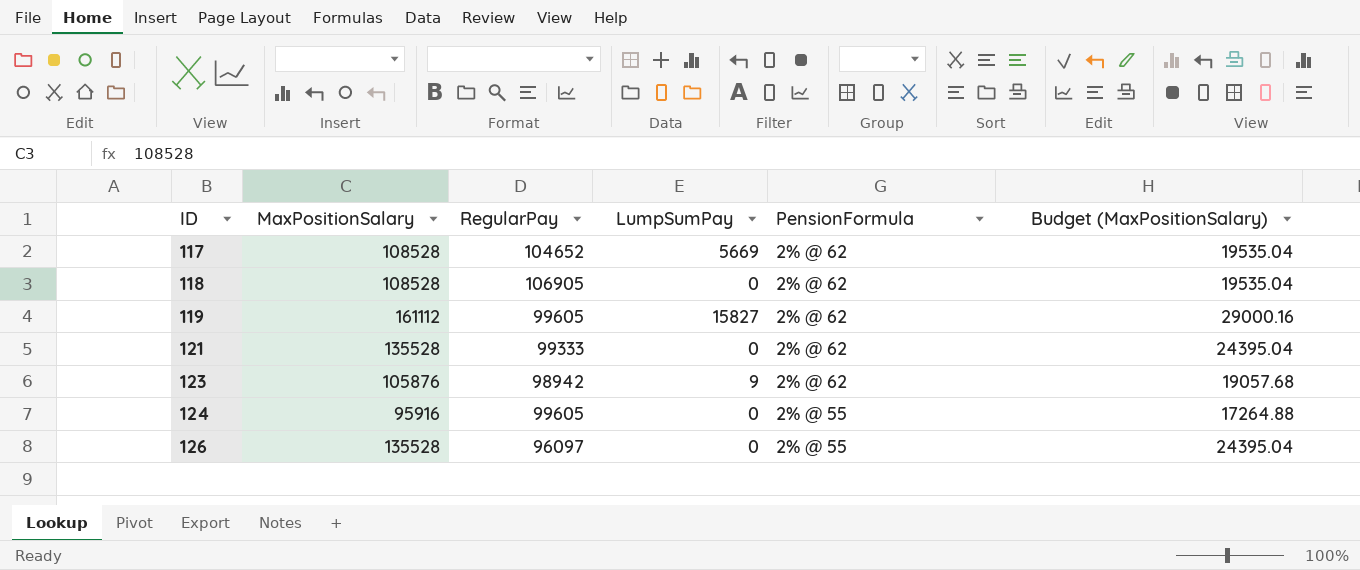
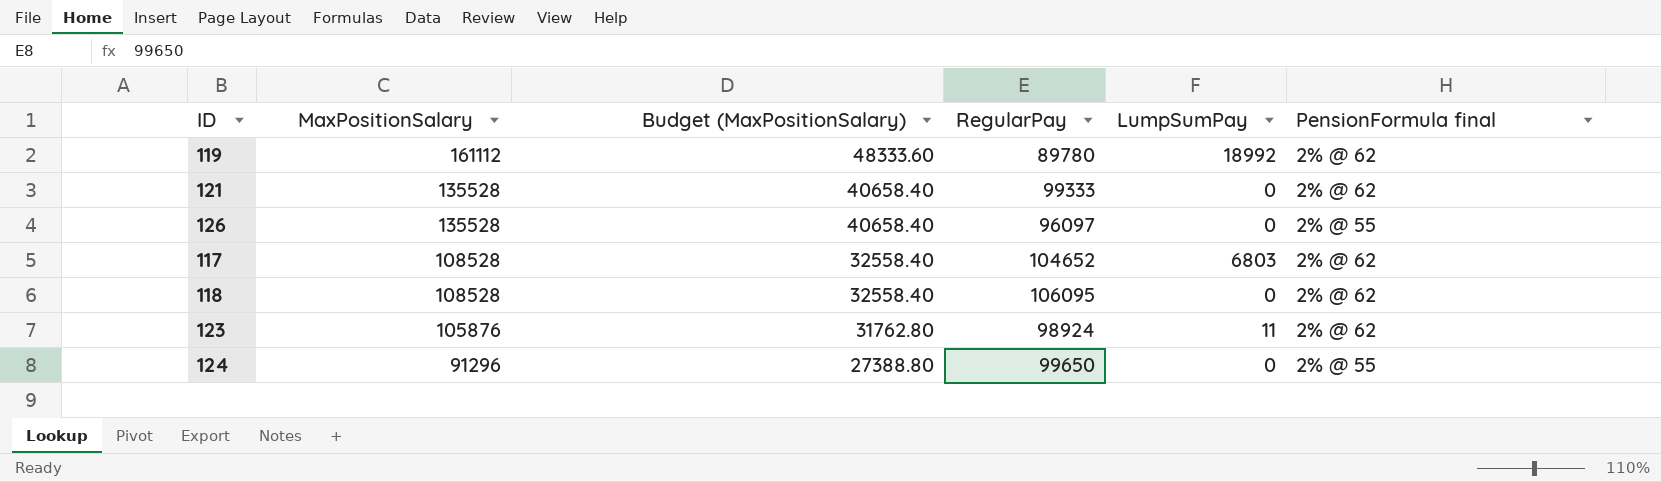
row order: ID ascending -> MaxPositionSalary descending
column Budget (MaxPositionSalary) | formula: [MaxPositionSalary] * 0.18 -> [MaxPositionSalary] * 0.3
column Budget (MaxPositionSalary) | position: 6 -> 3
column name: PensionFormula -> PensionFormula final
119 | RegularPay: 99605 -> 89780
119 | LumpSumPay: 15827 -> 18992
117 | LumpSumPay: 5669 -> 6803
118 | RegularPay: 106905 -> 106095
123 | RegularPay: 98942 -> 98924
123 | LumpSumPay: 9 -> 11
124 | MaxPositionSalary: 95916 -> 91296
124 | RegularPay: 99605 -> 99650

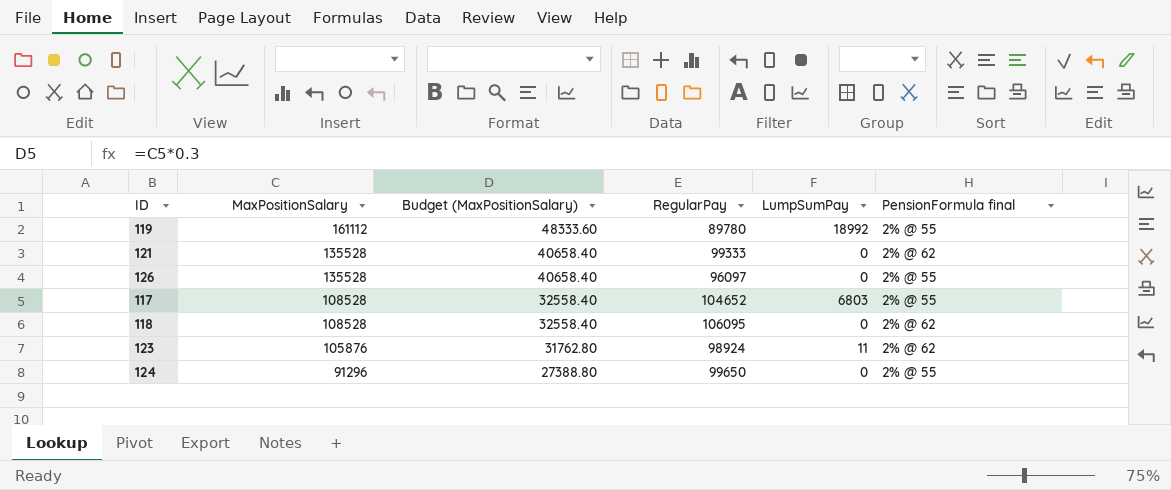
119 | PensionFormula final: 2% @ 62 -> 2% @ 55
117 | PensionFormula final: 2% @ 62 -> 2% @ 55

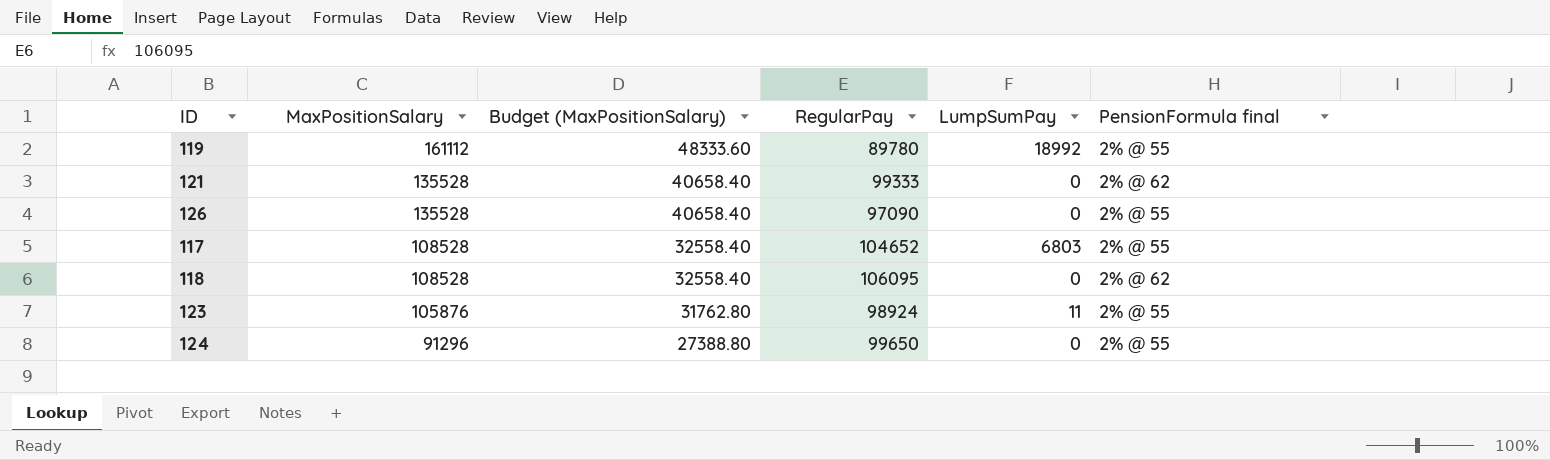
126 | RegularPay: 96097 -> 97090
123 | PensionFormula final: 2% @ 62 -> 2% @ 55

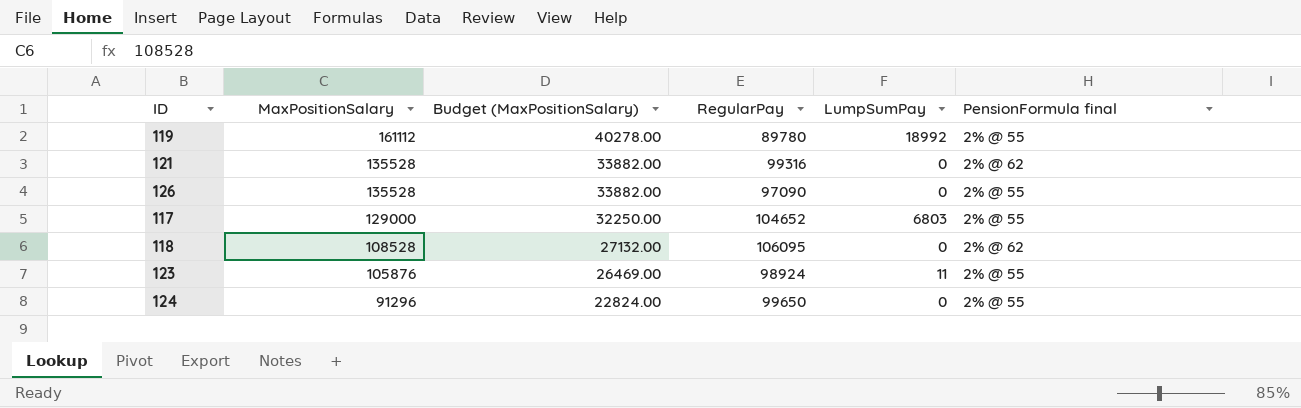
column Budget (MaxPositionSalary) | formula: [MaxPositionSalary] * 0.3 -> [MaxPositionSalary] * 0.25
121 | RegularPay: 99333 -> 99316
117 | MaxPositionSalary: 108528 -> 129000

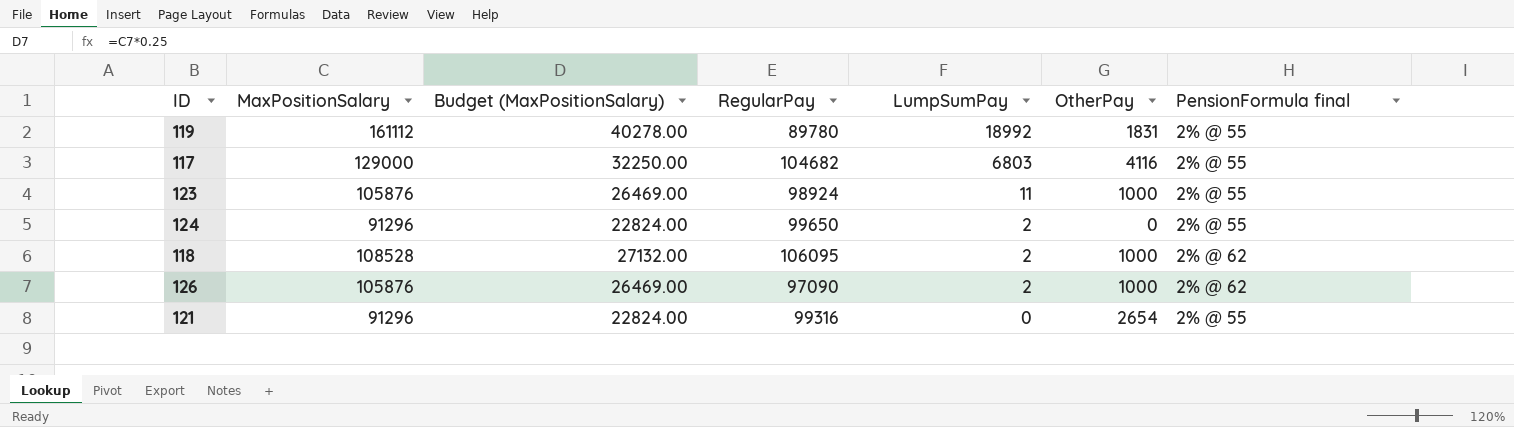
row order: MaxPositionSalary descending -> LumpSumPay descending
column OtherPay | position: none -> 6
117 | RegularPay: 104652 -> 104682
124 | LumpSumPay: 0 -> 2
118 | LumpSumPay: 0 -> 2
126 | MaxPositionSalary: 135528 -> 105876
126 | Budget (MaxPositionSalary): 33882.00 -> 26469.00
126 | LumpSumPay: 0 -> 2
126 | PensionFormula final: 2% @ 55 -> 2% @ 62
121 | MaxPositionSalary: 135528 -> 91296
121 | Budget (MaxPositionSalary): 33882.00 -> 22824.00
121 | PensionFormula final: 2% @ 62 -> 2% @ 55

